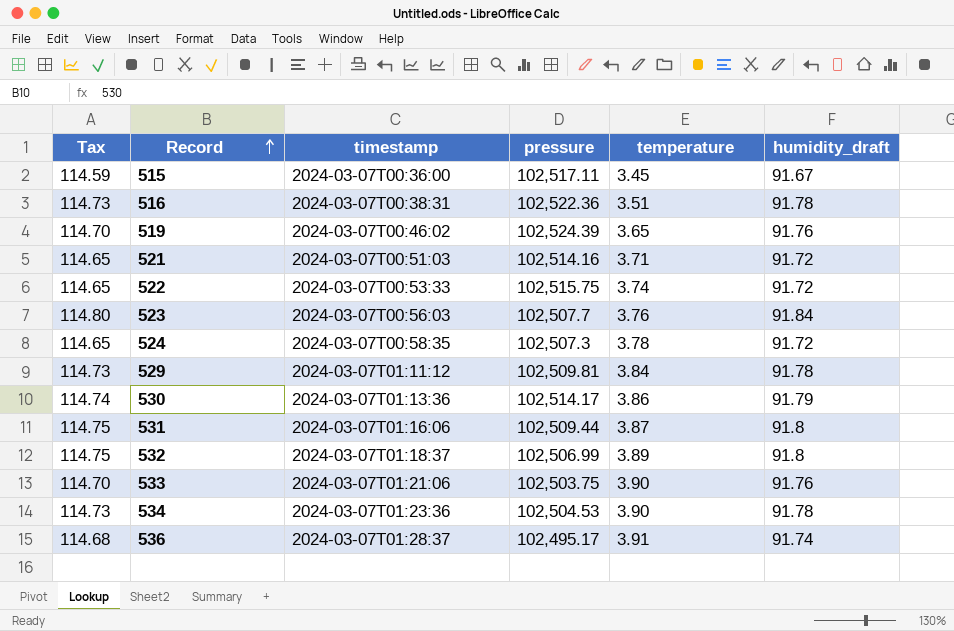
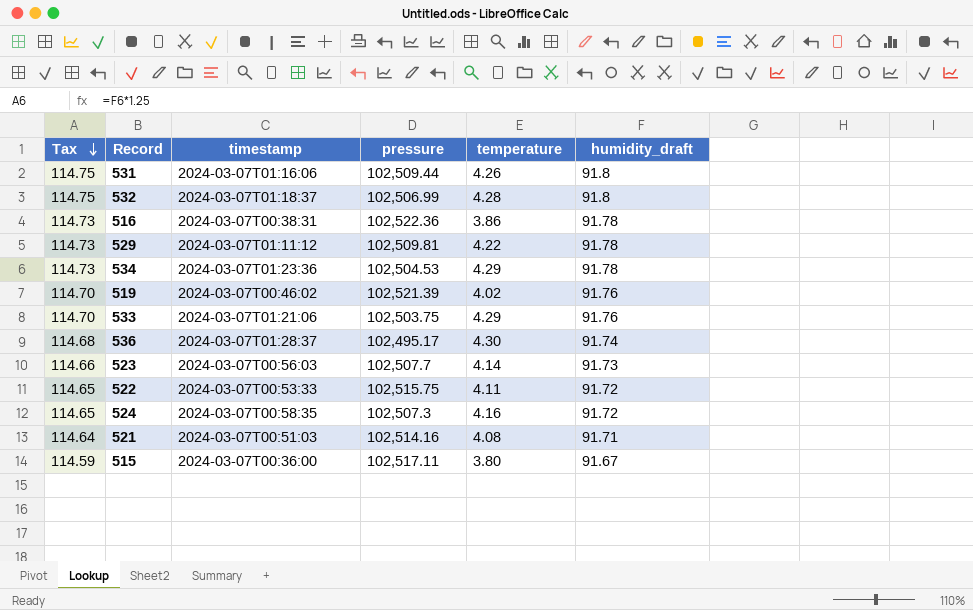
row order: Record ascending -> Tax descending
row 530: 114.74 | 2024-03-07T01:13:36 | 102,514.17 | 3.86 | 91.79 -> none
531 | temperature: 3.87 -> 4.26
532 | temperature: 3.89 -> 4.28
516 | temperature: 3.51 -> 3.86
529 | temperature: 3.84 -> 4.22
534 | temperature: 3.90 -> 4.29
519 | pressure: 102,524.39 -> 102,521.39
519 | temperature: 3.65 -> 4.02
533 | temperature: 3.90 -> 4.29
536 | temperature: 3.91 -> 4.30
523 | Tax: 114.80 -> 114.66
523 | temperature: 3.76 -> 4.14
523 | humidity_draft: 91.84 -> 91.73
522 | temperature: 3.74 -> 4.11
524 | temperature: 3.78 -> 4.16
521 | Tax: 114.65 -> 114.64
521 | temperature: 3.71 -> 4.08
521 | humidity_draft: 91.72 -> 91.71
515 | temperature: 3.45 -> 3.80

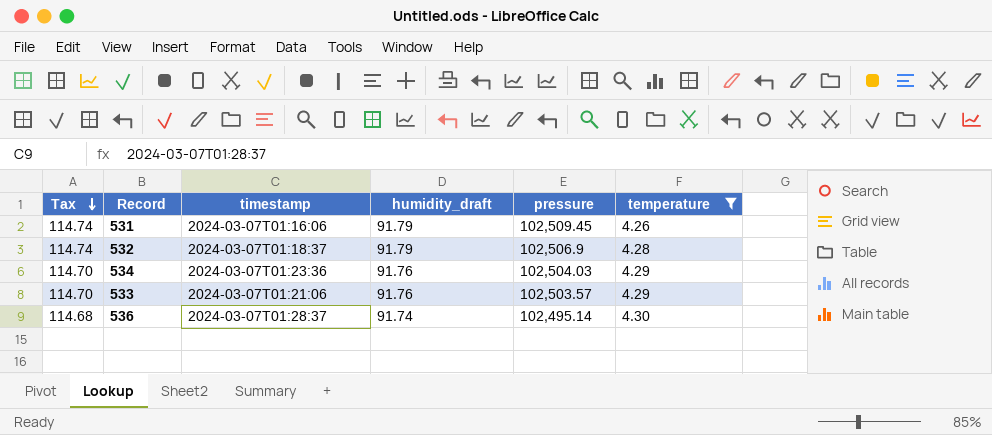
filter: none -> temperature >= 4.26
column humidity_draft | position: 6 -> 4
531 | Tax: 114.75 -> 114.74
531 | humidity_draft: 91.8 -> 91.79
531 | pressure: 102,509.44 -> 102,509.45
532 | Tax: 114.75 -> 114.74
532 | humidity_draft: 91.8 -> 91.79
532 | pressure: 102,506.99 -> 102,506.9
534 | Tax: 114.73 -> 114.70
534 | humidity_draft: 91.78 -> 91.76
534 | pressure: 102,504.53 -> 102,504.03
533 | pressure: 102,503.75 -> 102,503.57
536 | pressure: 102,495.17 -> 102,495.14

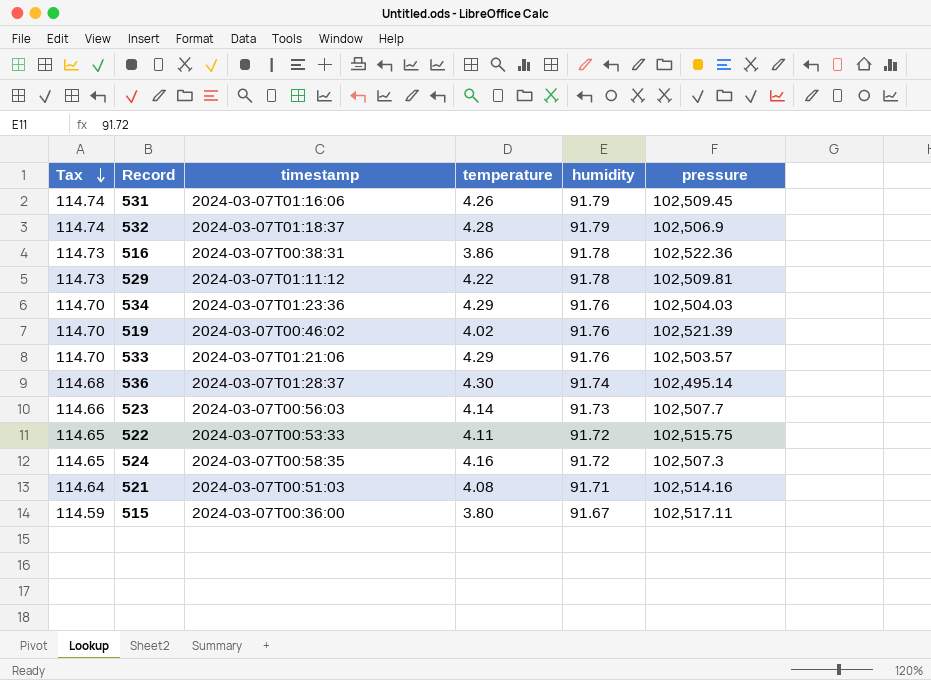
filter: temperature >= 4.26 -> none
column temperature | position: 6 -> 4
column name: humidity_draft -> humidity

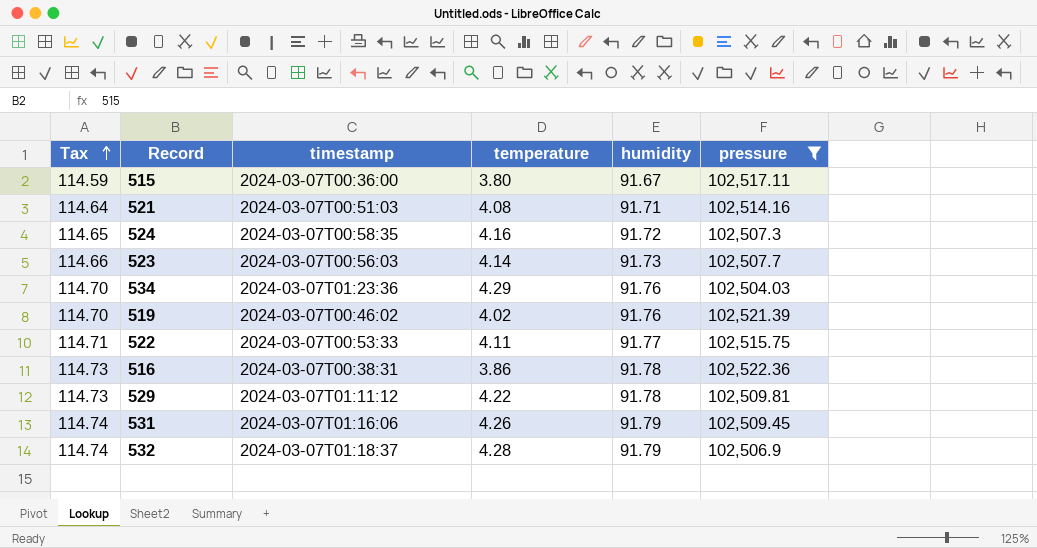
filter: none -> pressure >= 102,504.03
row order: Tax descending -> Tax ascending
522 | Tax: 114.65 -> 114.71
522 | humidity: 91.72 -> 91.77

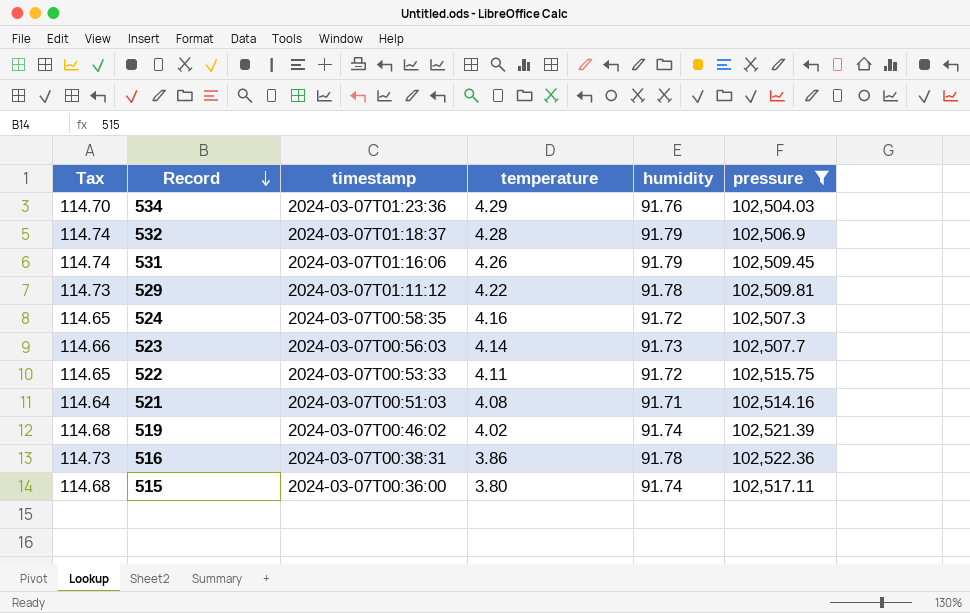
row order: Tax ascending -> Record descending
522 | Tax: 114.71 -> 114.65
522 | humidity: 91.77 -> 91.72
519 | Tax: 114.70 -> 114.68
519 | humidity: 91.76 -> 91.74
515 | Tax: 114.59 -> 114.68
515 | humidity: 91.67 -> 91.74

